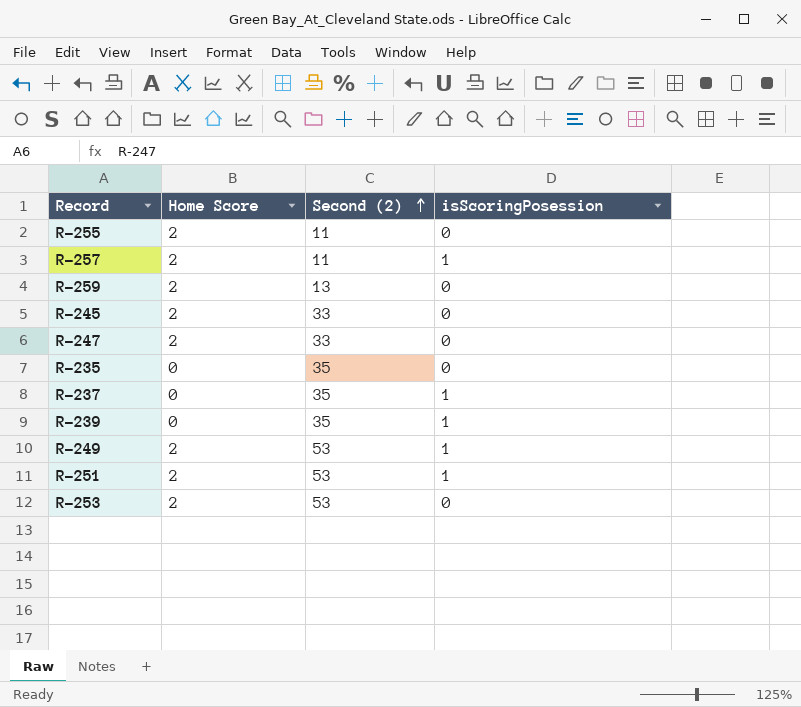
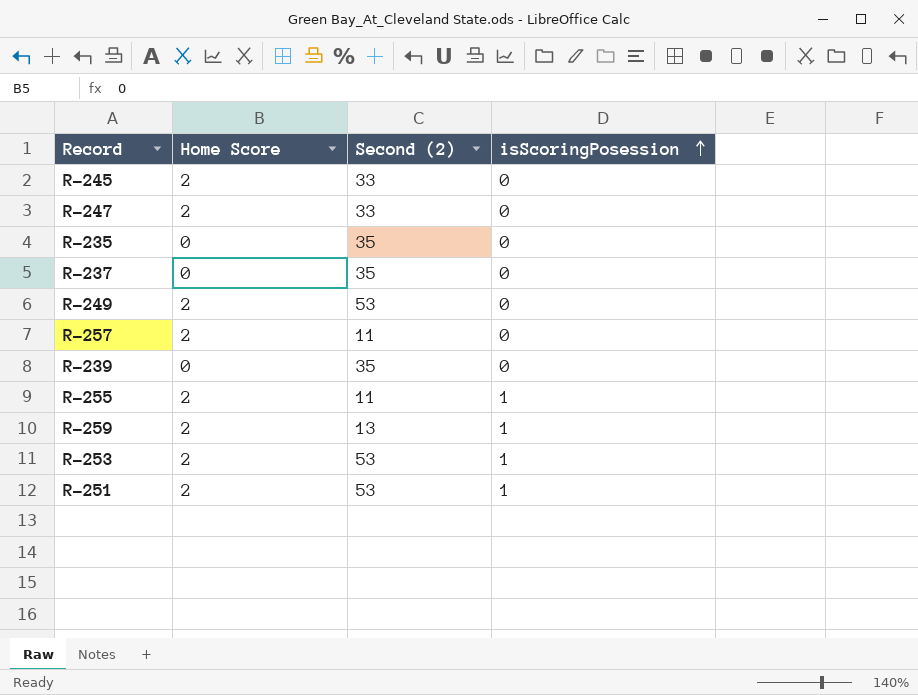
row order: Second (2) ascending -> isScoringPosession ascending
R-237 | isScoringPosession: 1 -> 0
R-249 | isScoringPosession: 1 -> 0
R-257 | isScoringPosession: 1 -> 0
R-239 | isScoringPosession: 1 -> 0
R-255 | isScoringPosession: 0 -> 1
R-259 | isScoringPosession: 0 -> 1
R-253 | isScoringPosession: 0 -> 1

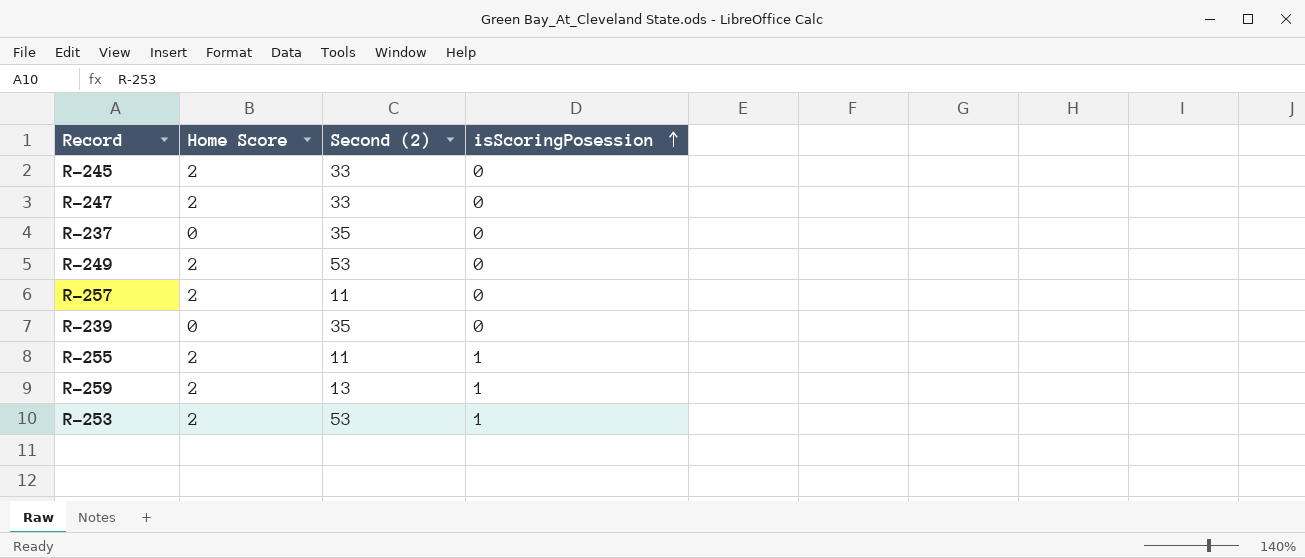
row R-235: 0 | 35 | 0 -> none
row R-251: 2 | 53 | 1 -> none

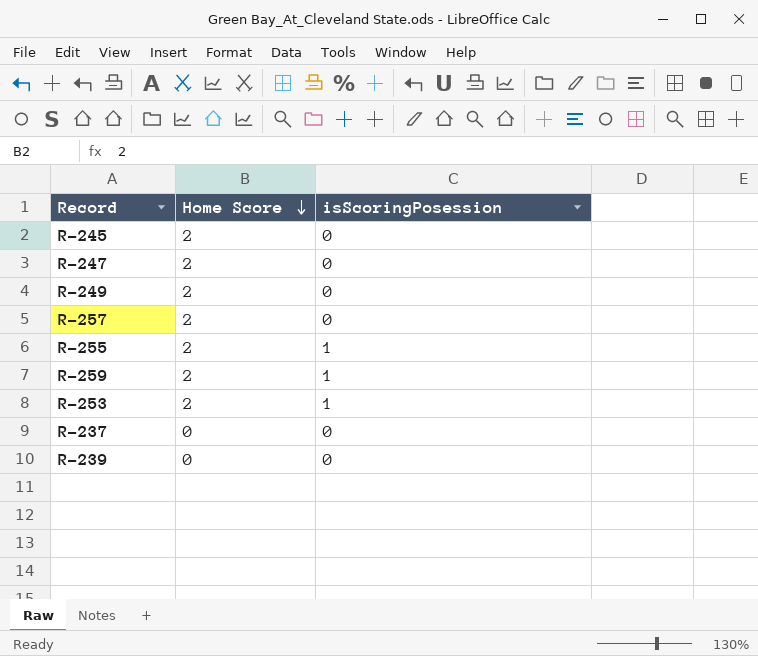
row order: isScoringPosession ascending -> Home Score descending
column Second (2) | position: 3 -> none

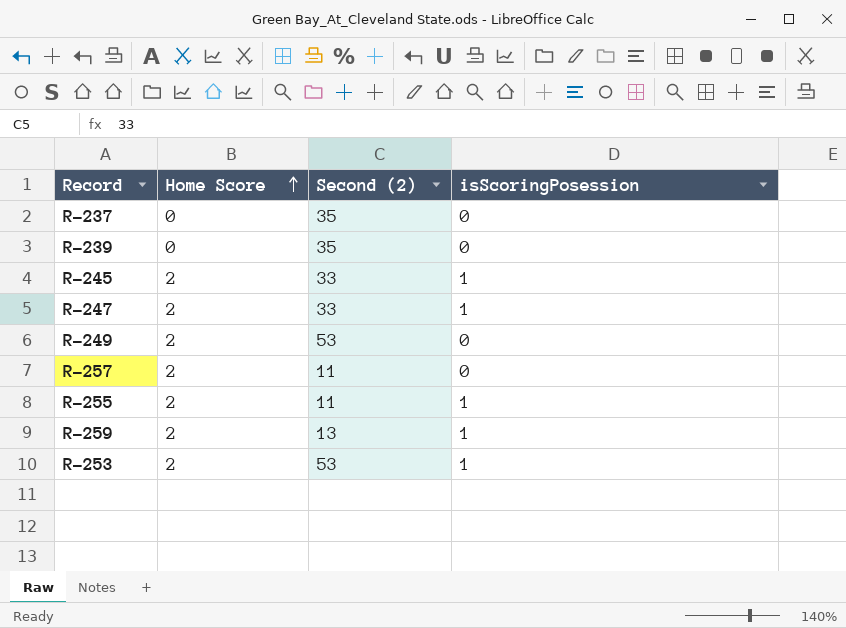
row order: Home Score descending -> Home Score ascending
column Second (2) | position: none -> 3
R-245 | isScoringPosession: 0 -> 1
R-247 | isScoringPosession: 0 -> 1

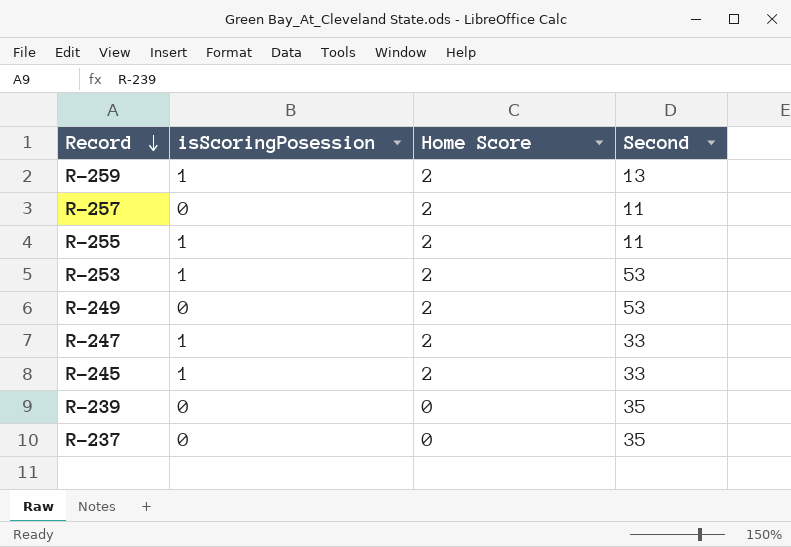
row order: Home Score ascending -> Record descending
column isScoringPosession | position: 4 -> 2
column name: Second (2) -> Second

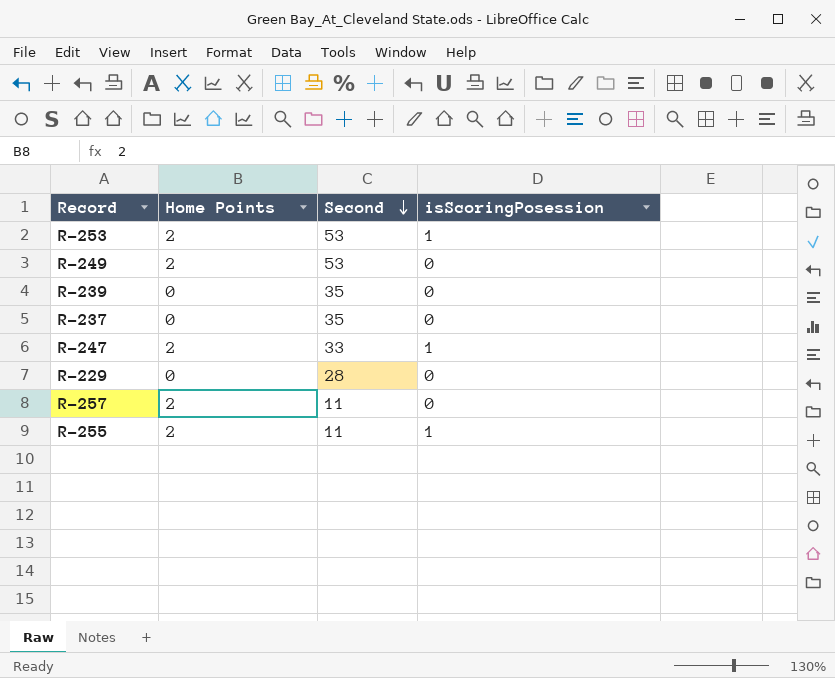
row order: Record descending -> Second descending
column name: Home Score -> Home Points
column isScoringPosession | position: 2 -> 4
row R-259: 1 | 2 | 13 -> none
row R-245: 1 | 2 | 33 -> none
row R-229: none -> 0 | 28 | 0

